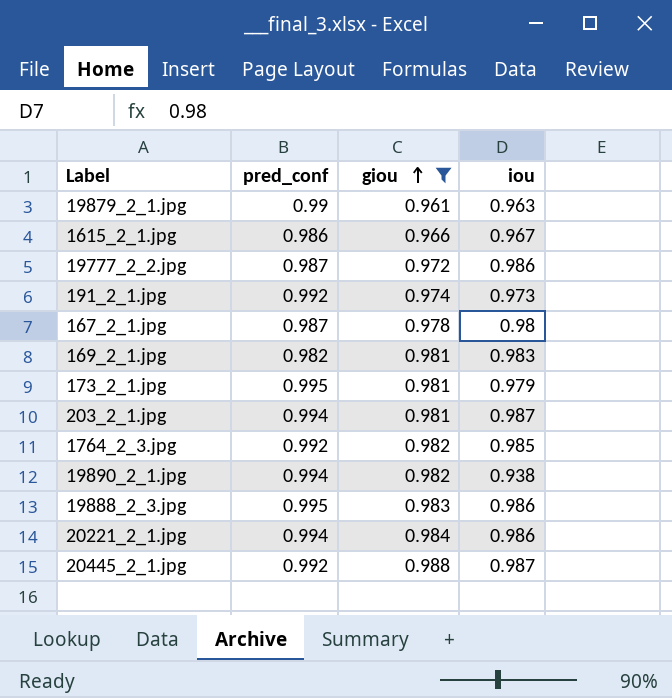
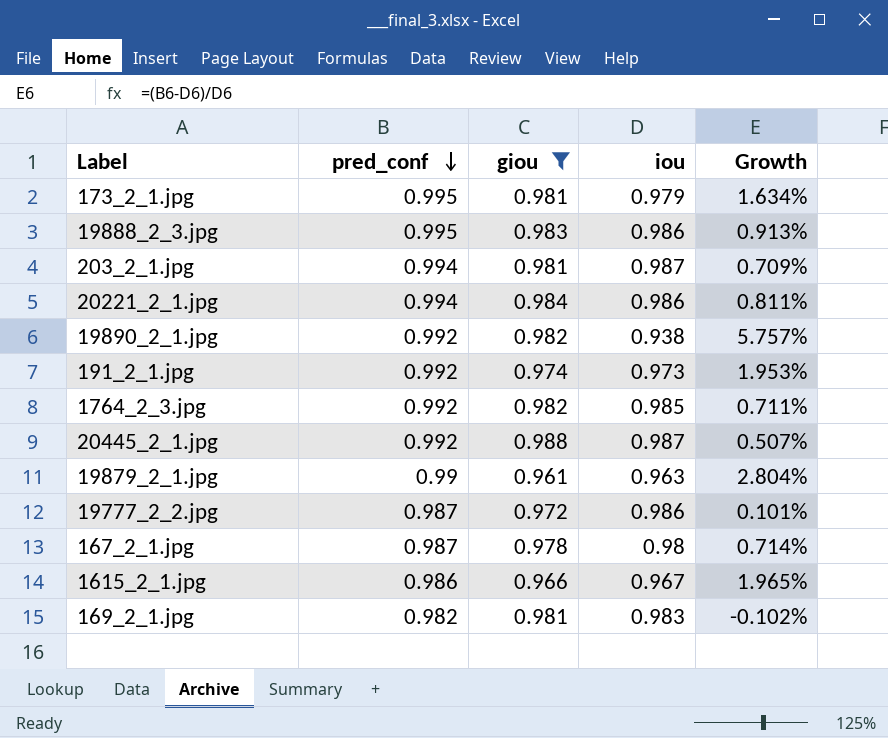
row order: giou ascending -> pred_conf descending
column Growth | formula: none -> ([pred_conf] - [iou]) / [iou]
19890_2_1.jpg | pred_conf: 0.994 -> 0.992

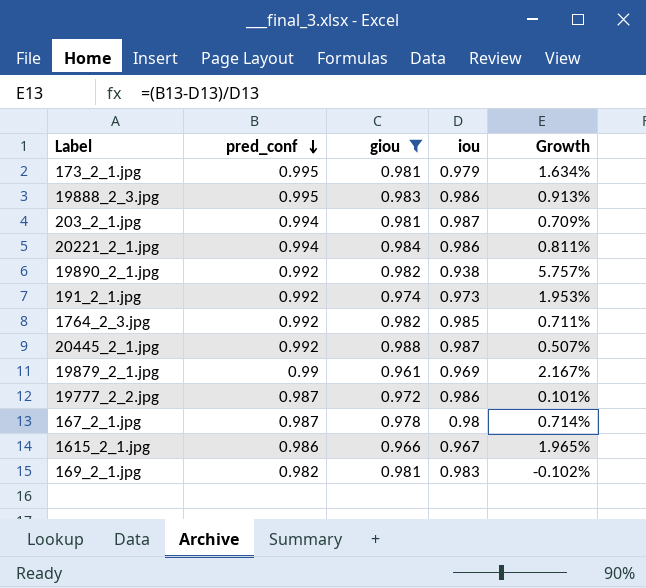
19879_2_1.jpg | iou: 0.963 -> 0.969
19879_2_1.jpg | Growth: 2.804% -> 2.167%

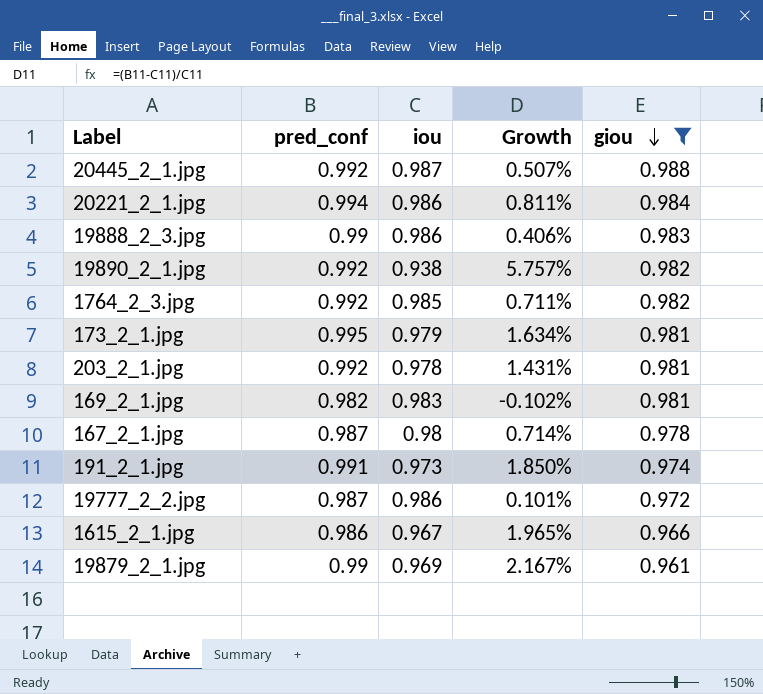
row order: pred_conf descending -> giou descending
column giou | position: 3 -> 5
19888_2_3.jpg | pred_conf: 0.995 -> 0.99
19888_2_3.jpg | Growth: 0.913% -> 0.406%
203_2_1.jpg | pred_conf: 0.994 -> 0.992
203_2_1.jpg | iou: 0.987 -> 0.978
203_2_1.jpg | Growth: 0.709% -> 1.431%
191_2_1.jpg | pred_conf: 0.992 -> 0.991
191_2_1.jpg | Growth: 1.953% -> 1.850%

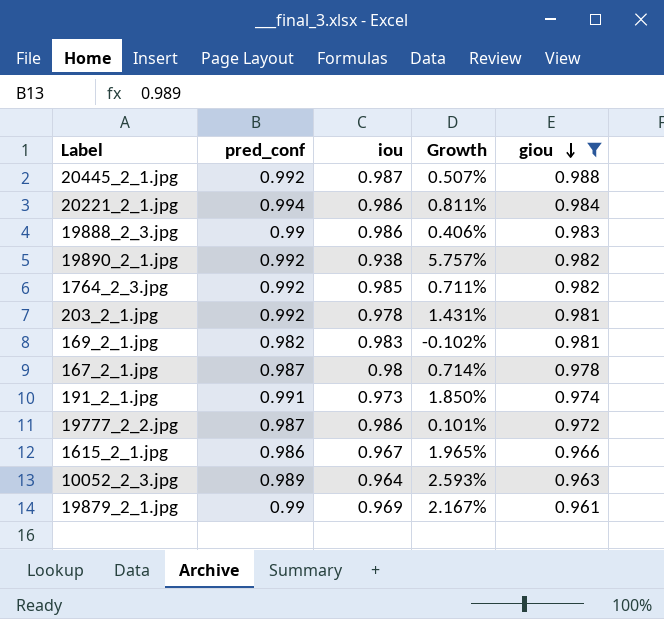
row 173_2_1.jpg: 0.995 | 0.979 | 1.634% | 0.981 -> none
row 10052_2_3.jpg: none -> 0.989 | 0.964 | 2.593% | 0.963

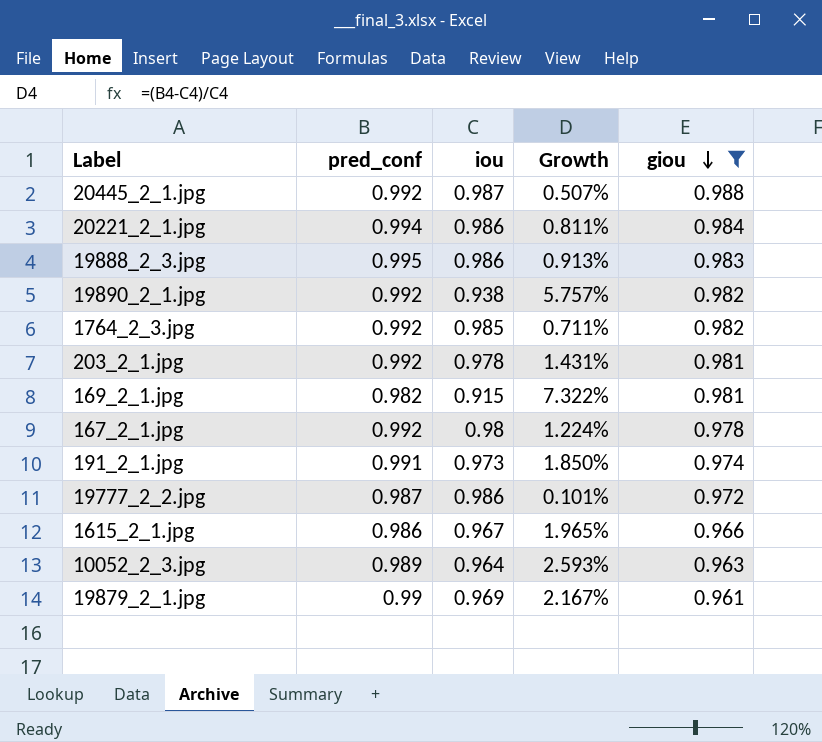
19888_2_3.jpg | pred_conf: 0.99 -> 0.995
19888_2_3.jpg | Growth: 0.406% -> 0.913%
169_2_1.jpg | iou: 0.983 -> 0.915
169_2_1.jpg | Growth: -0.102% -> 7.322%
167_2_1.jpg | pred_conf: 0.987 -> 0.992
167_2_1.jpg | Growth: 0.714% -> 1.224%

